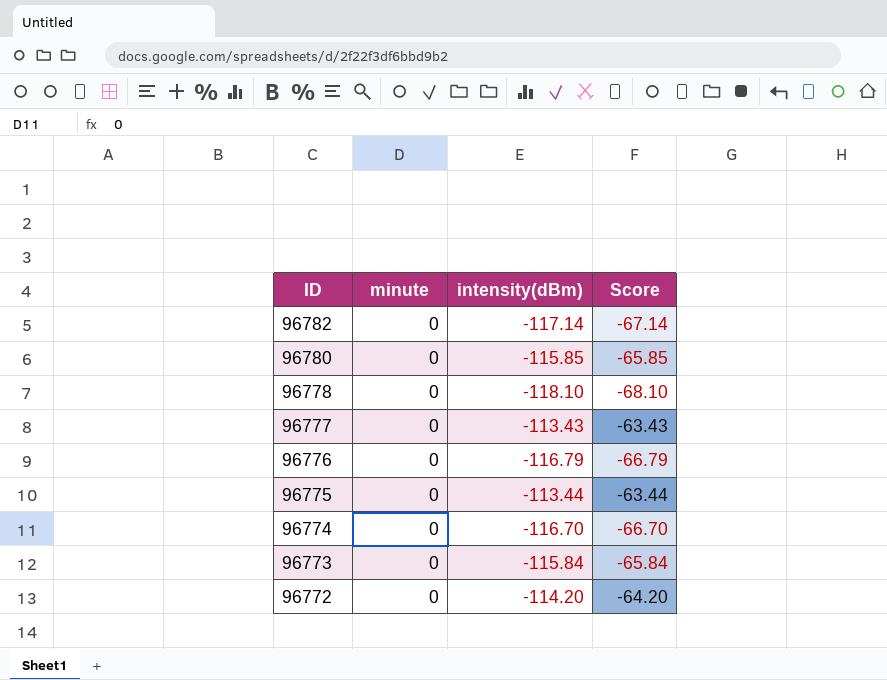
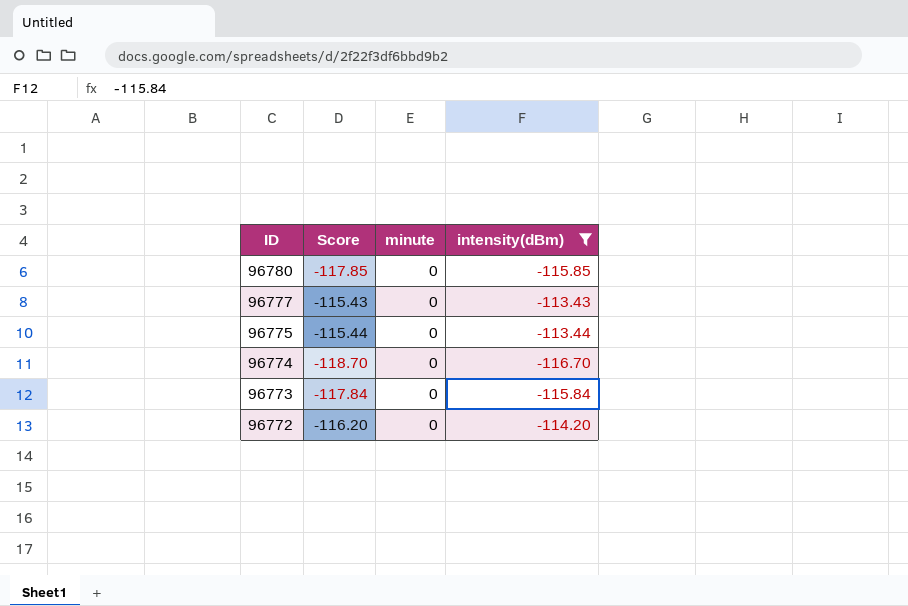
filter: none -> intensity(dBm) >= -116.70
column Score | formula: [intensity(dBm)] + 50 -> [intensity(dBm)] - 2
column Score | position: 4 -> 2

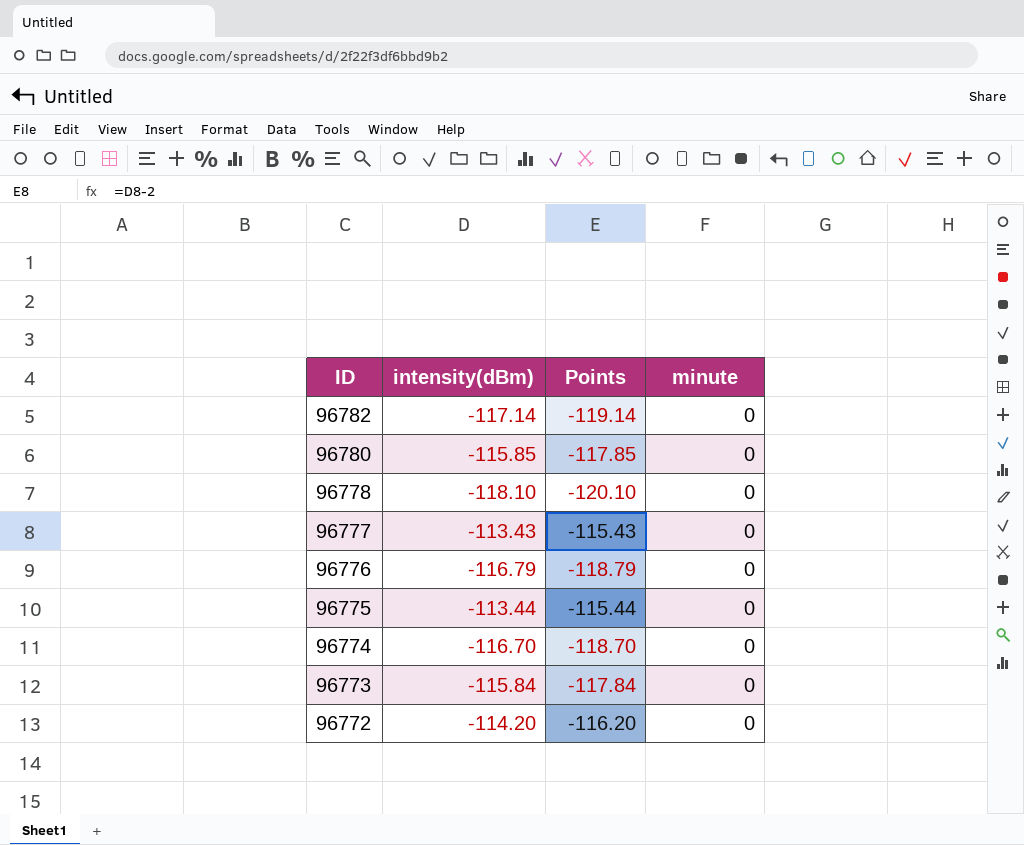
filter: intensity(dBm) >= -116.70 -> none
column intensity(dBm) | position: 4 -> 2
column name: Score -> Points

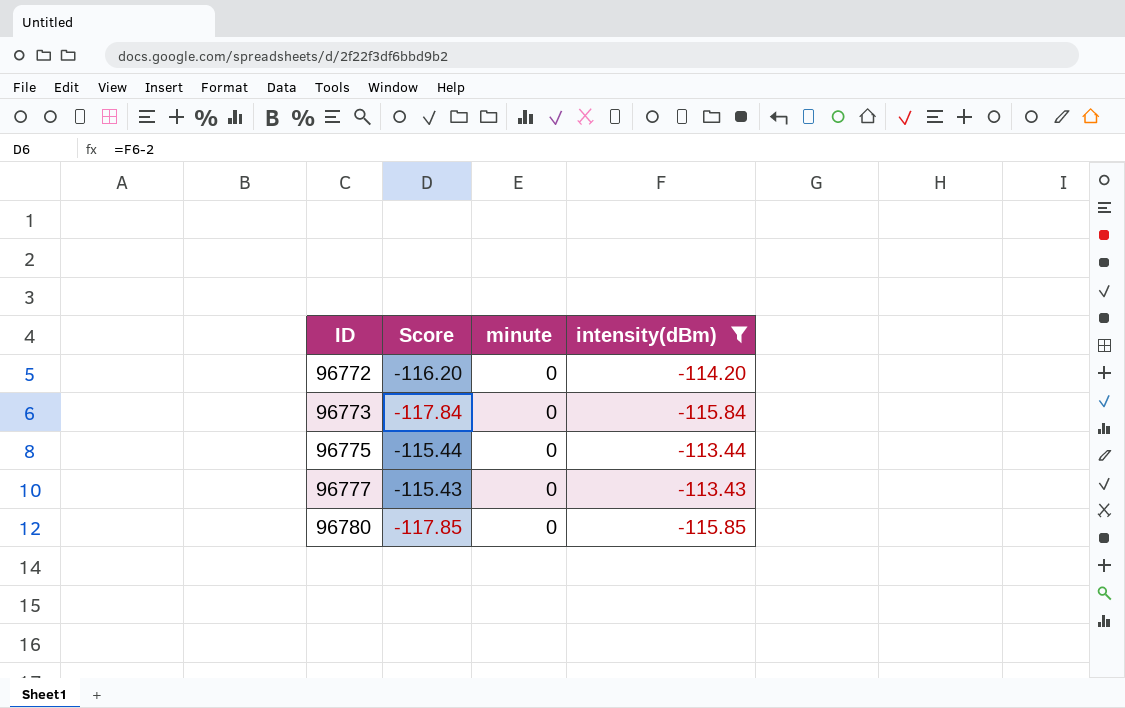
filter: none -> intensity(dBm) >= -115.85
row order: ID descending -> ID ascending
column name: Points -> Score
column intensity(dBm) | position: 2 -> 4

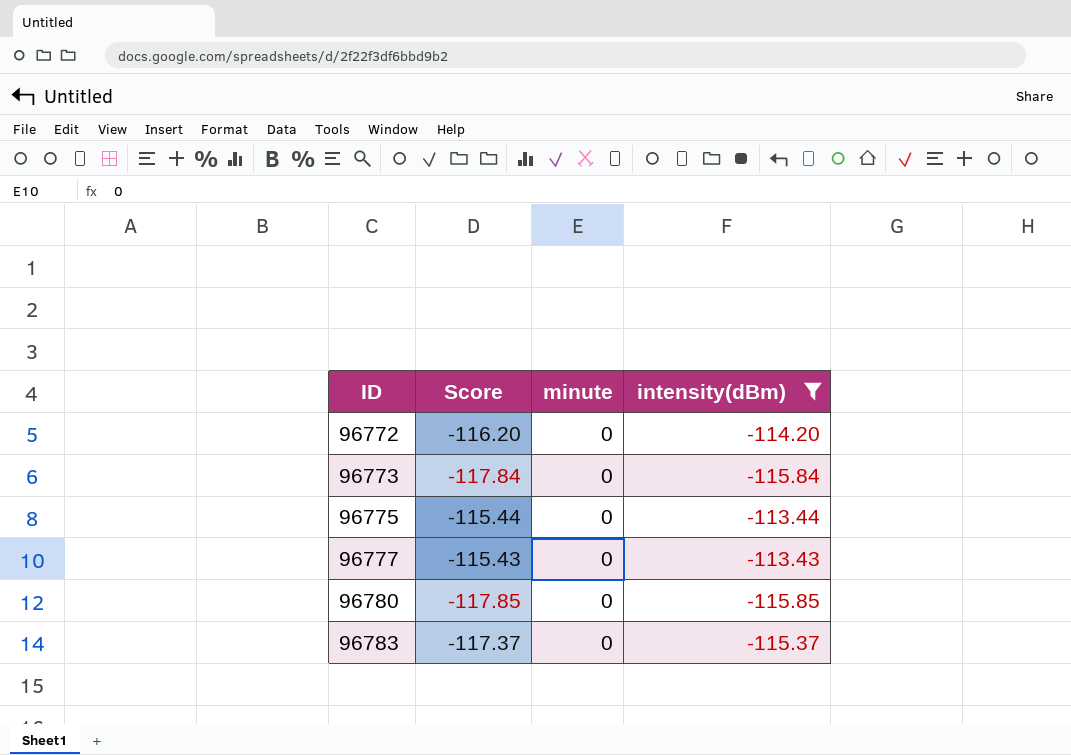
row 96783: none -> -117.37 | 0 | -115.37

